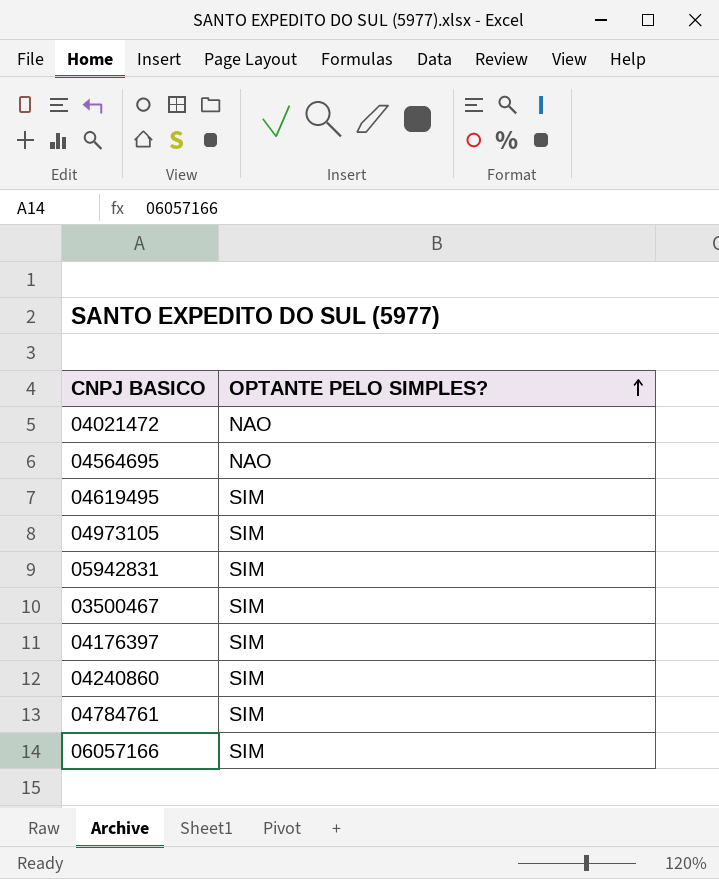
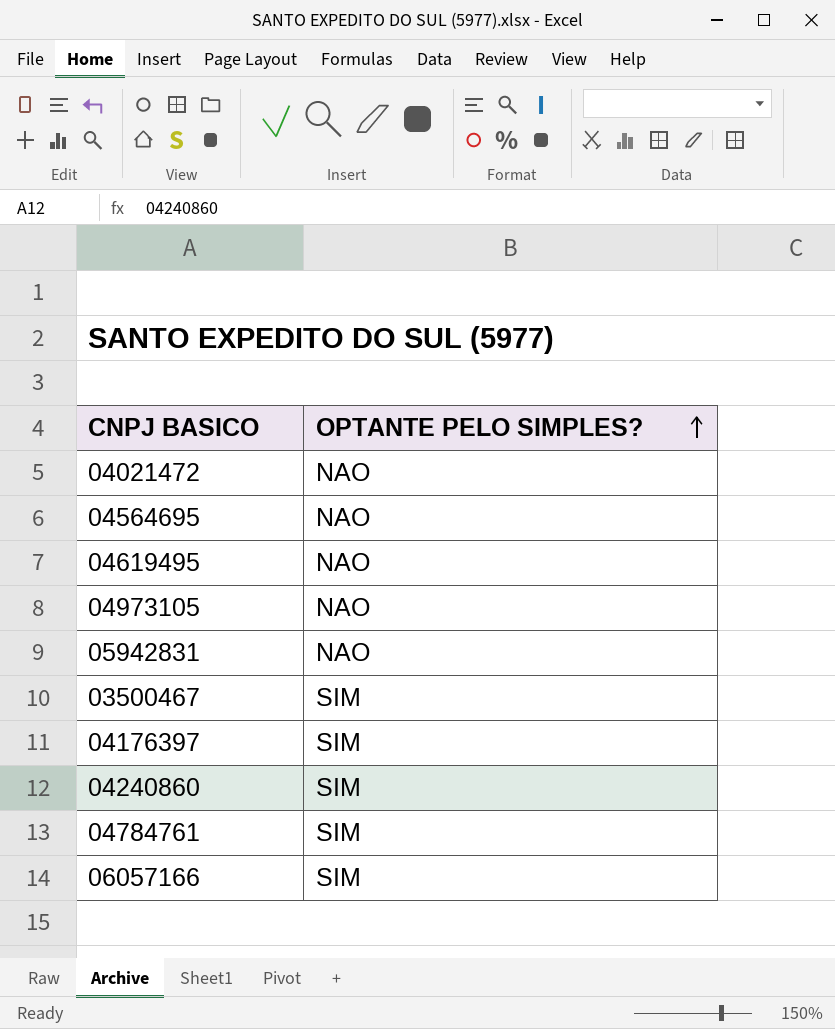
04619495 | OPTANTE PELO SIMPLES?: SIM -> NAO
04973105 | OPTANTE PELO SIMPLES?: SIM -> NAO
05942831 | OPTANTE PELO SIMPLES?: SIM -> NAO

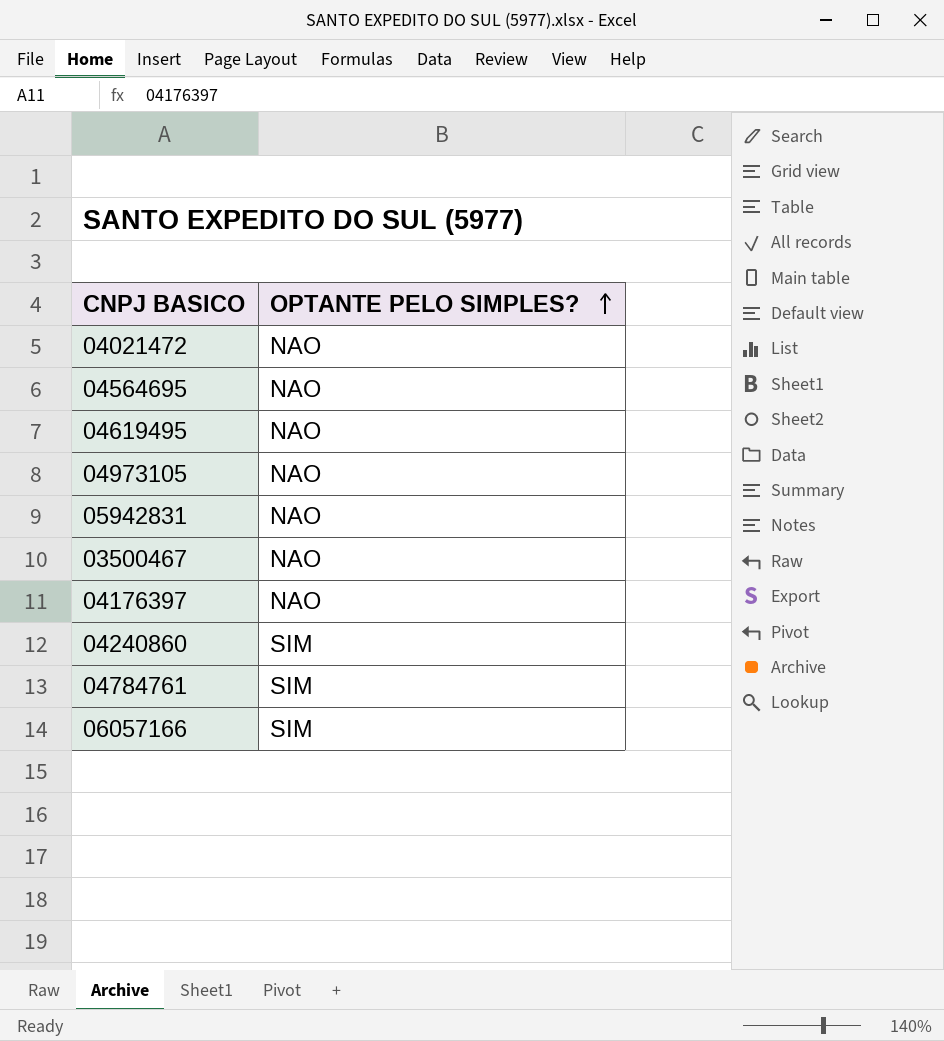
03500467 | OPTANTE PELO SIMPLES?: SIM -> NAO
04176397 | OPTANTE PELO SIMPLES?: SIM -> NAO

